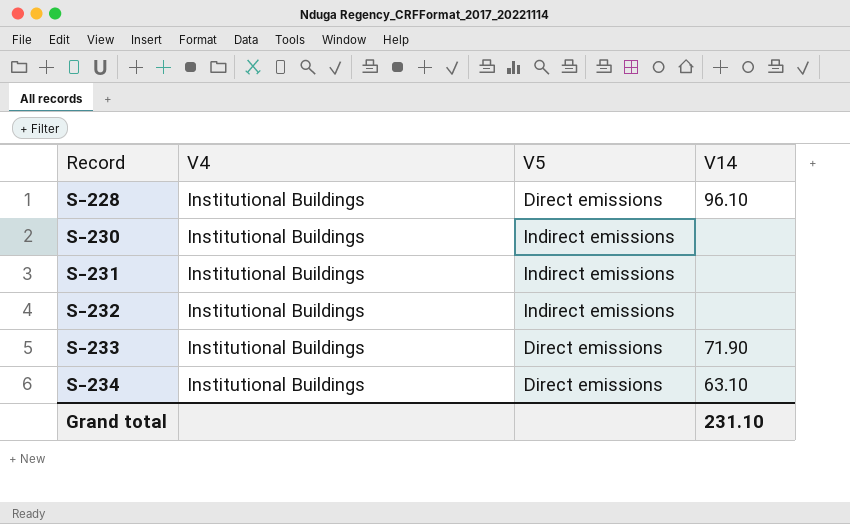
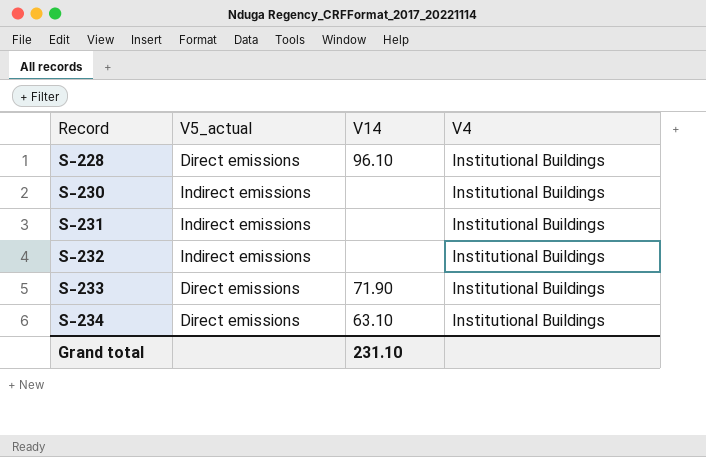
column name: V5 -> V5_actual
column V4 | position: 2 -> 4

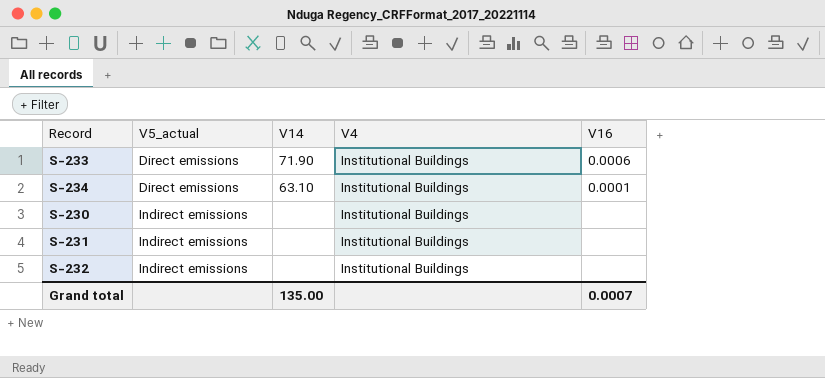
row order: Record ascending -> V5_actual ascending
column V16 | position: none -> 5
row S-228: Direct emissions | 96.10 | Institutional Buildings -> none
Grand total | V14: 231.10 -> 135.00

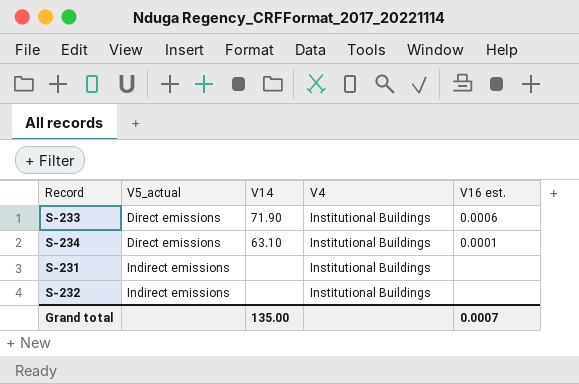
column name: V16 -> V16 est.
row S-230: Indirect emissions | none | Institutional Buildings | none -> none

